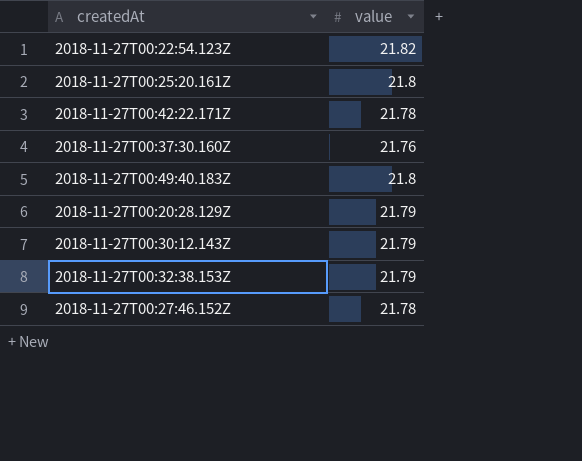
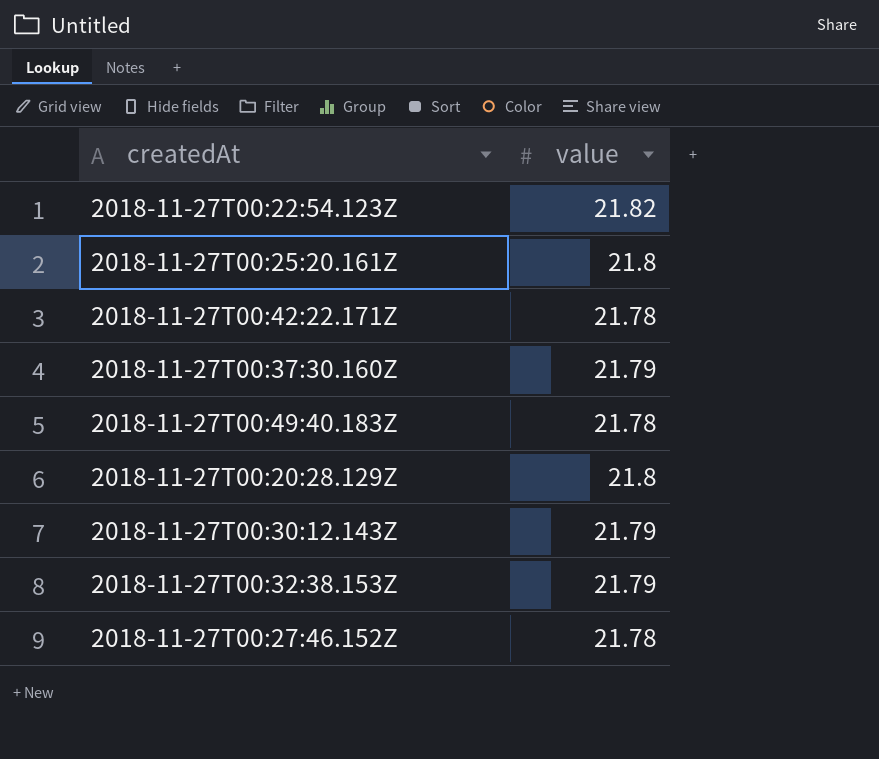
2018-11-27T00:37:30.160Z | value: 21.76 -> 21.79
2018-11-27T00:49:40.183Z | value: 21.8 -> 21.78
2018-11-27T00:20:28.129Z | value: 21.79 -> 21.8

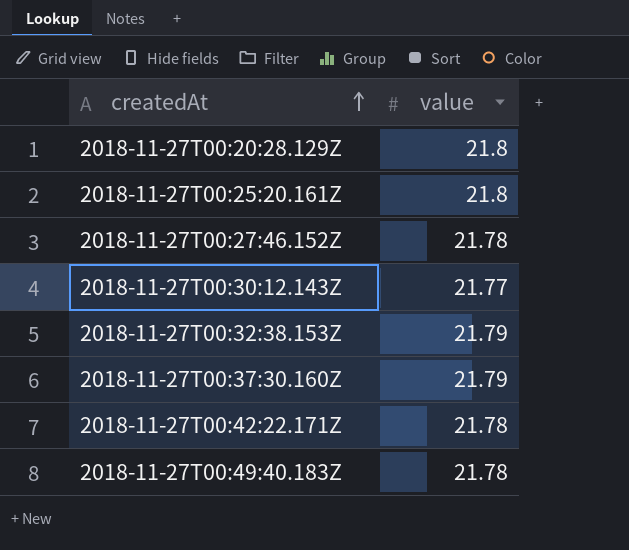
row order: none -> createdAt ascending
row 2018-11-27T00:22:54.123Z: 21.82 -> none
2018-11-27T00:30:12.143Z | value: 21.79 -> 21.77

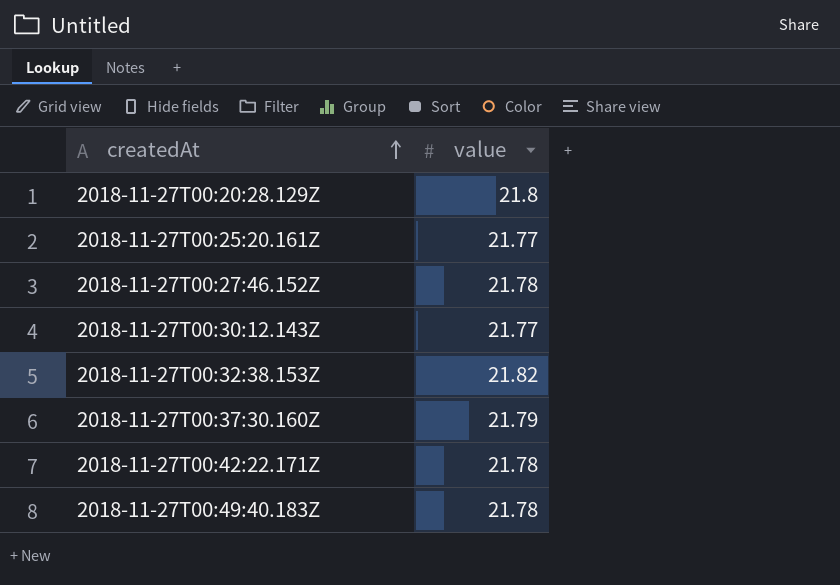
2018-11-27T00:25:20.161Z | value: 21.8 -> 21.77
2018-11-27T00:32:38.153Z | value: 21.79 -> 21.82

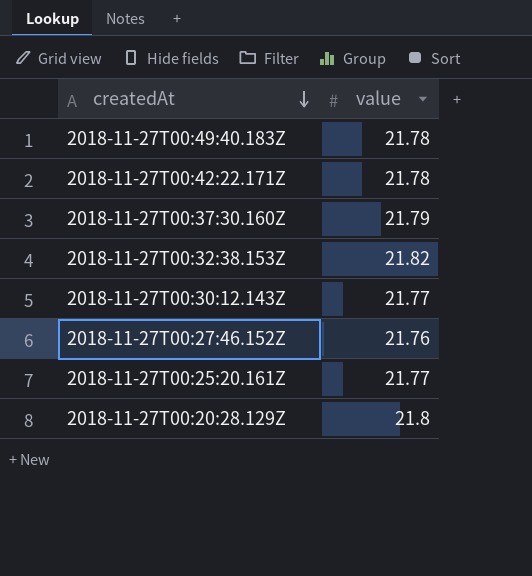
row order: createdAt ascending -> createdAt descending
2018-11-27T00:27:46.152Z | value: 21.78 -> 21.76

